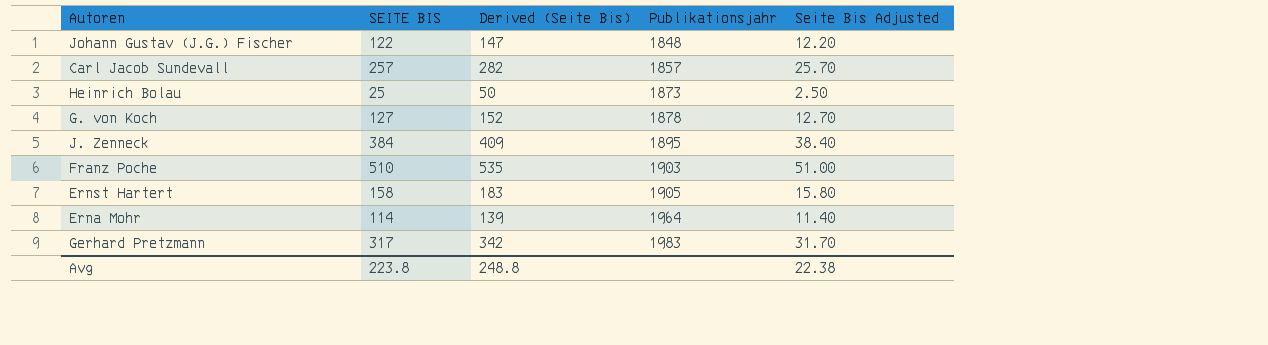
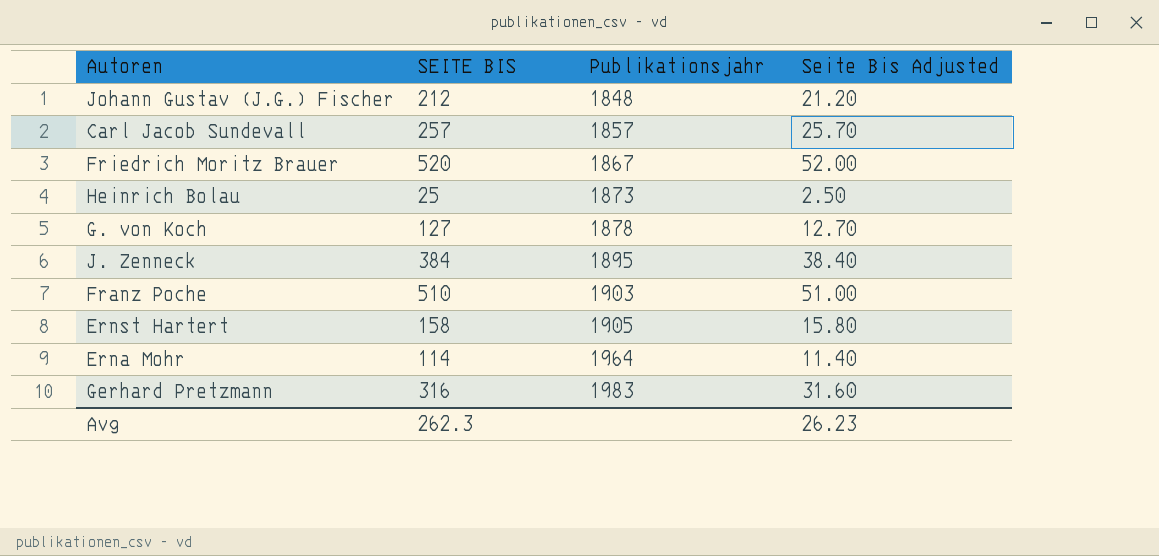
column Derived (Seite Bis) | formula: [SEITE BIS] + 25 -> none
Johann Gustav (J.G.) Fischer | SEITE BIS: 122 -> 212
Johann Gustav (J.G.) Fischer | Seite Bis Adjusted: 12.20 -> 21.20
row Friedrich Moritz Brauer: none -> 520 | 1867 | 52.00
Gerhard Pretzmann | SEITE BIS: 317 -> 316
Gerhard Pretzmann | Seite Bis Adjusted: 31.70 -> 31.60
Avg | SEITE BIS: 223.8 -> 262.3
Avg | Seite Bis Adjusted: 22.38 -> 26.23

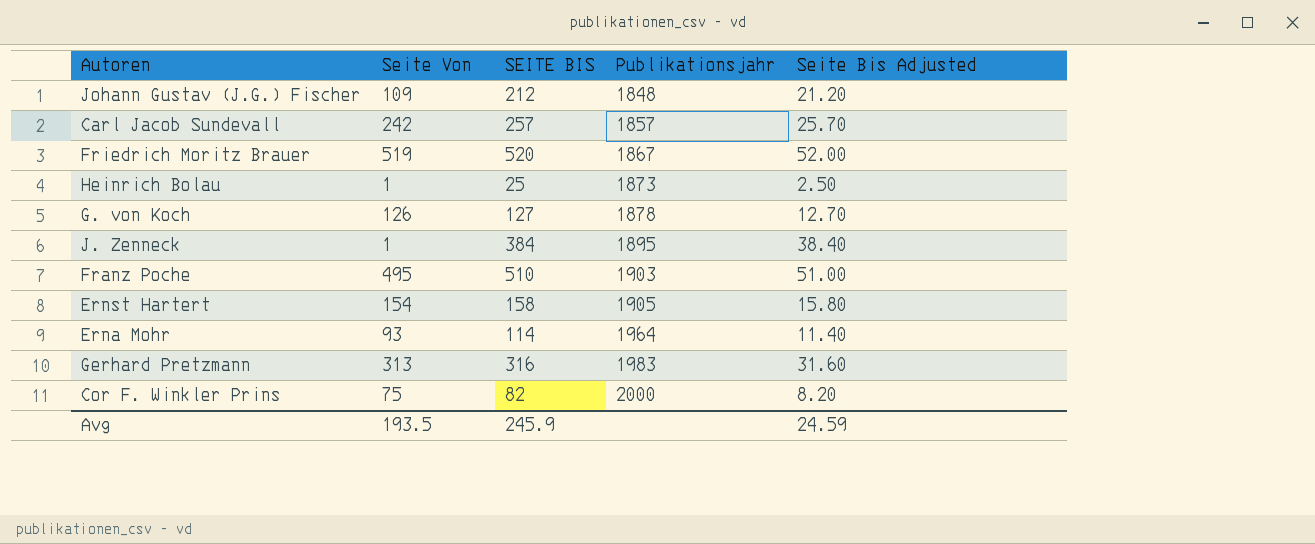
column Seite Von | position: none -> 2
row Cor F. Winkler Prins: none -> 75 | 82 | 2000 | 8.20
Avg | SEITE BIS: 262.3 -> 245.9
Avg | Seite Bis Adjusted: 26.23 -> 24.59

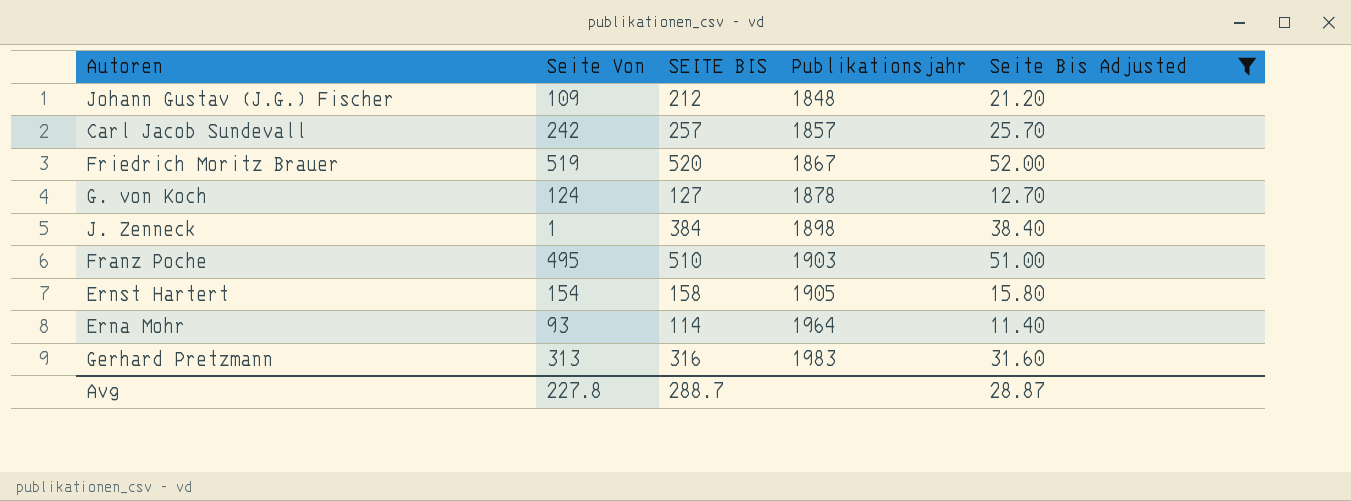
filter: none -> Seite Bis Adjusted >= 11.40
G. von Koch | Seite Von: 126 -> 124
J. Zenneck | Publikationsjahr: 1895 -> 1898
Avg | Seite Von: 193.5 -> 227.8
Avg | SEITE BIS: 245.9 -> 288.7
Avg | Seite Bis Adjusted: 24.59 -> 28.87

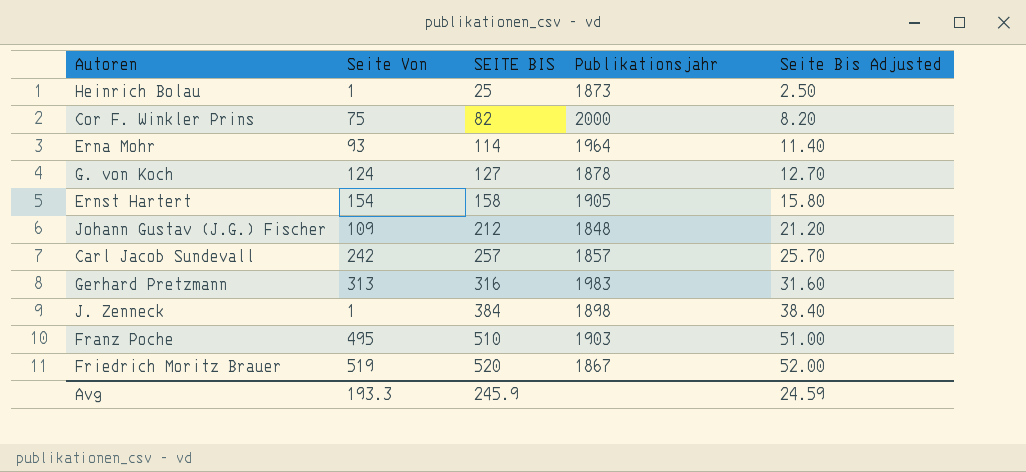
filter: Seite Bis Adjusted >= 11.40 -> none
row order: Publikationsjahr ascending -> SEITE BIS ascending
Avg | Seite Von: 227.8 -> 193.3
Avg | SEITE BIS: 288.7 -> 245.9
Avg | Seite Bis Adjusted: 28.87 -> 24.59

